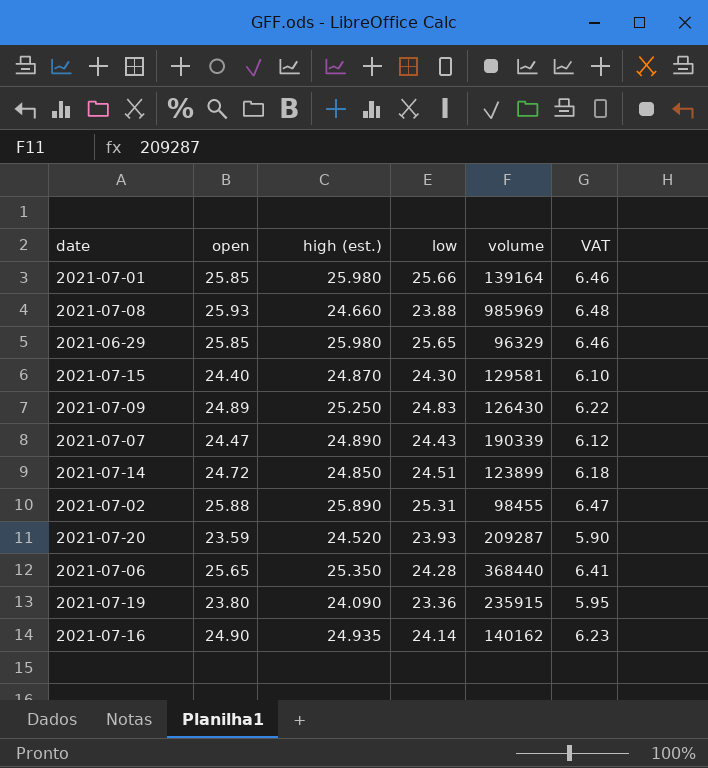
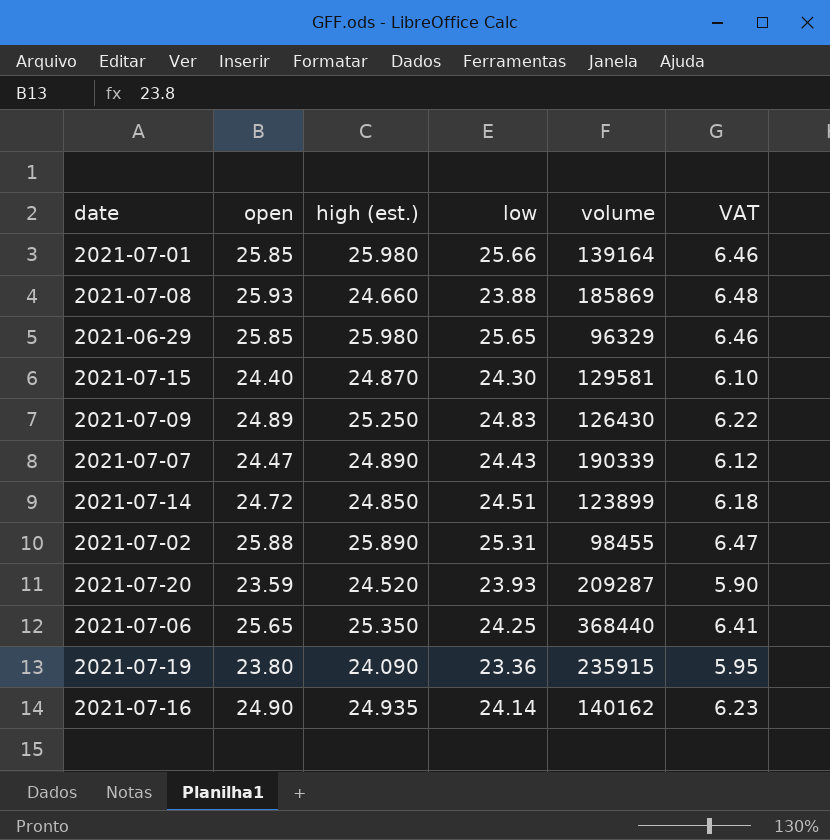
2021-07-08 | volume: 985969 -> 185869
2021-07-06 | low: 24.28 -> 24.25

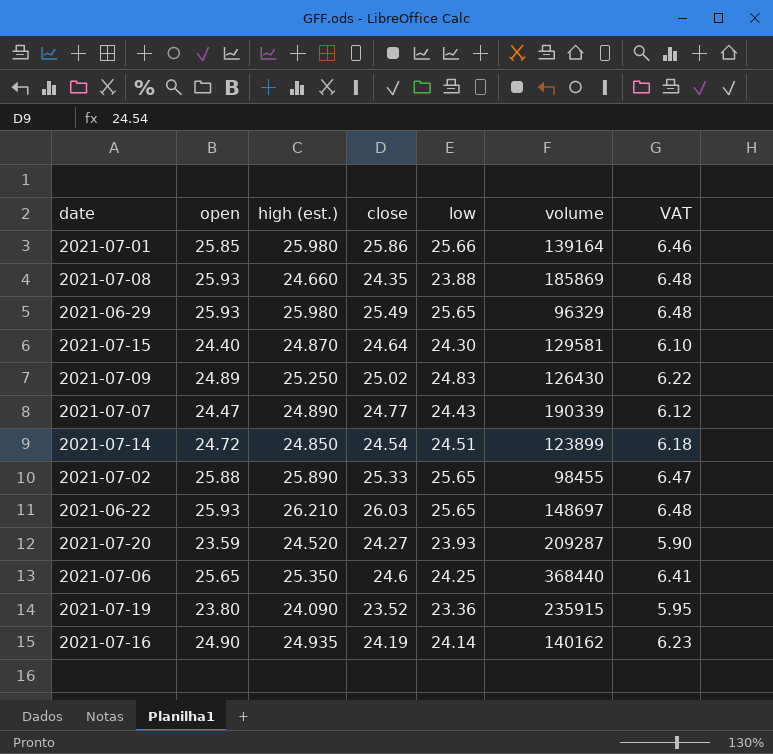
column close | position: none -> 4
2021-06-29 | open: 25.85 -> 25.93
2021-06-29 | VAT: 6.46 -> 6.48
2021-07-02 | low: 25.31 -> 25.65
row 2021-06-22: none -> 25.93 | 26.210 | 26.03 | 25.65 | 148697 | 6.48

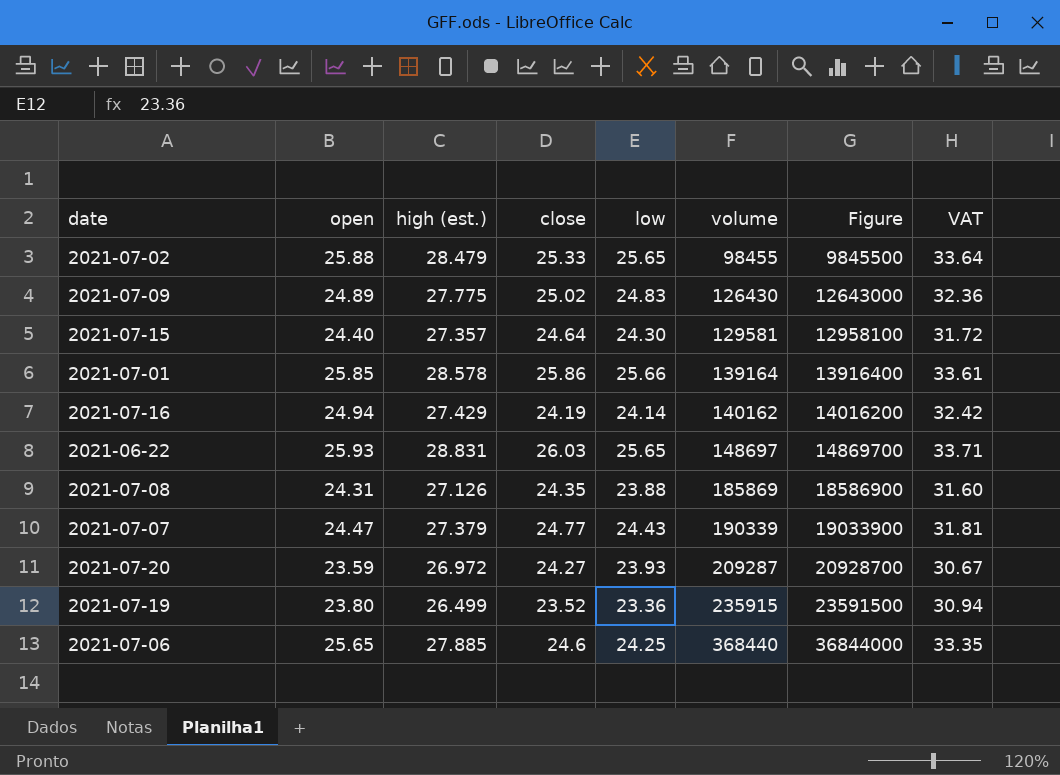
row order: none -> volume ascending
column Figure | formula: none -> [volume] * 100
column VAT | formula: [open] * 0.25 -> [open] * 1.3
row 2021-06-29: 25.93 | 25.980 | 25.49 | 25.65 | 96329 | 6.48 -> none
row 2021-07-14: 24.72 | 24.850 | 24.54 | 24.51 | 123899 | 6.18 -> none
2021-07-02 | high (est.): 25.890 -> 28.479
2021-07-09 | high (est.): 25.250 -> 27.775
2021-07-15 | high (est.): 24.870 -> 27.357
2021-07-01 | high (est.): 25.980 -> 28.578
2021-07-16 | open: 24.90 -> 24.94
2021-07-16 | high (est.): 24.935 -> 27.429
2021-06-22 | high (est.): 26.210 -> 28.831
2021-07-08 | open: 25.93 -> 24.31
2021-07-08 | high (est.): 24.660 -> 27.126
2021-07-07 | high (est.): 24.890 -> 27.379
2021-07-20 | high (est.): 24.520 -> 26.972
2021-07-19 | high (est.): 24.090 -> 26.499
2021-07-06 | high (est.): 25.350 -> 27.885

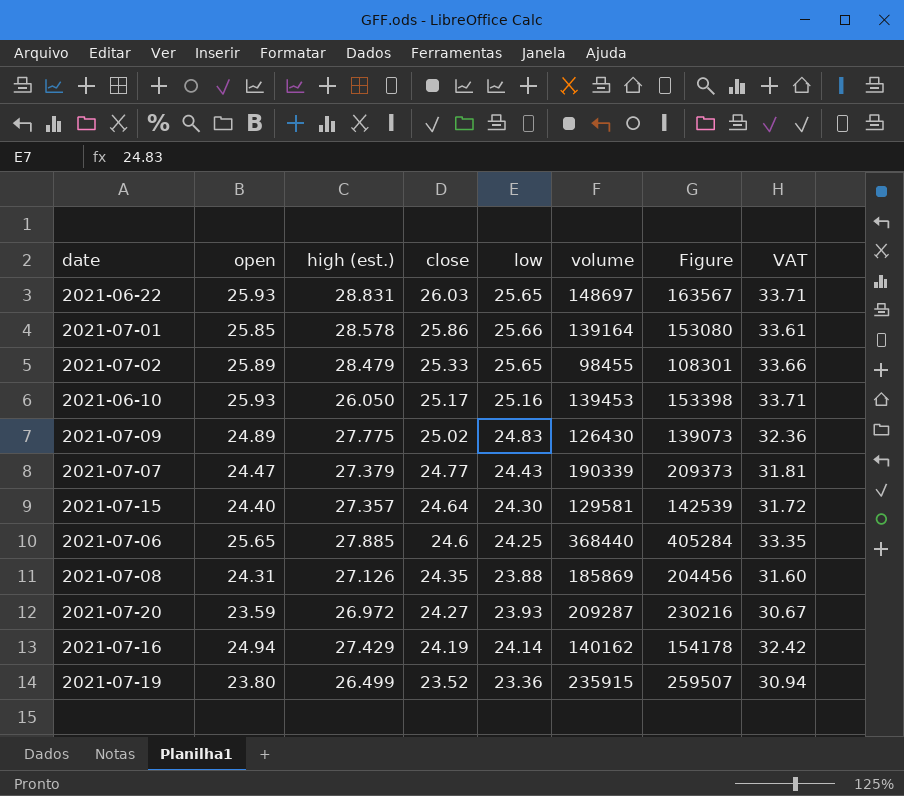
row order: volume ascending -> close descending
column Figure | formula: [volume] * 100 -> [volume] * 1.1
2021-07-02 | open: 25.88 -> 25.89
2021-07-02 | VAT: 33.64 -> 33.66
row 2021-06-10: none -> 25.93 | 26.050 | 25.17 | 25.16 | 139453 | 153398 | 33.71

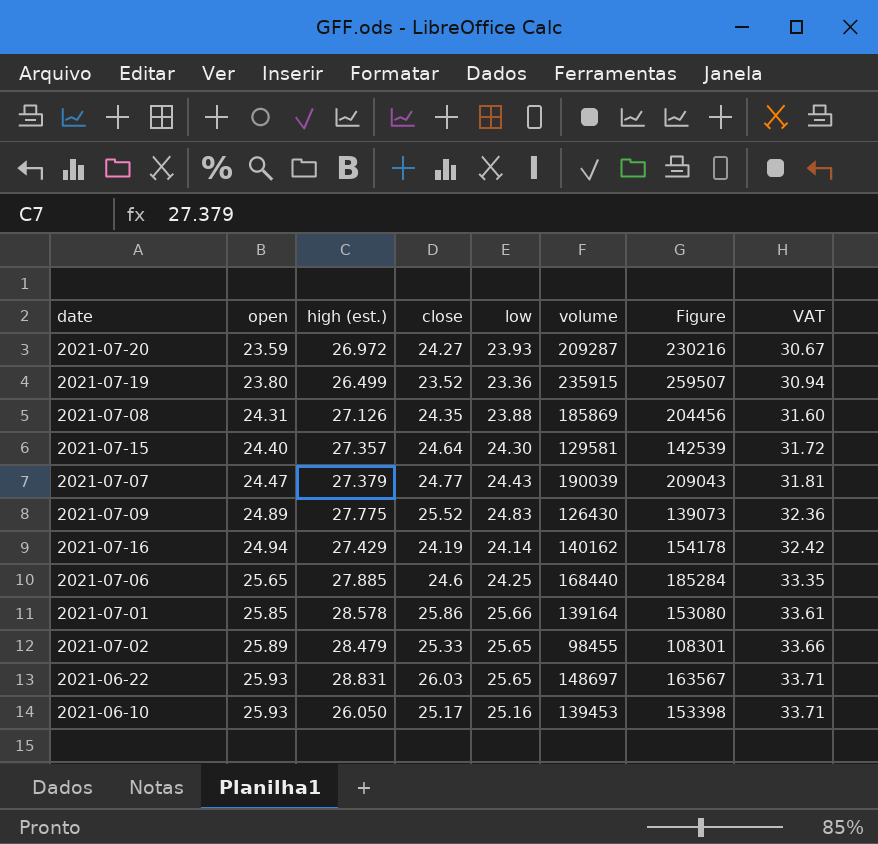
row order: close descending -> open ascending
2021-07-07 | volume: 190339 -> 190039
2021-07-07 | Figure: 209373 -> 209043
2021-07-09 | close: 25.02 -> 25.52
2021-07-06 | volume: 368440 -> 168440
2021-07-06 | Figure: 405284 -> 185284

